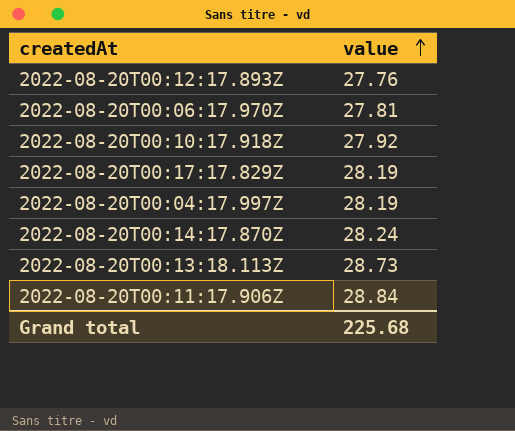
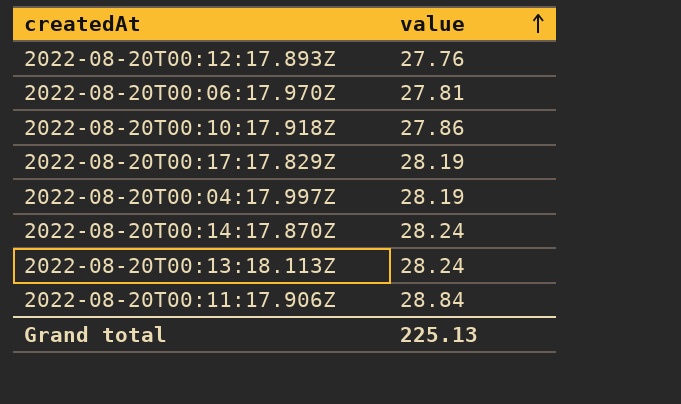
2022-08-20T00:10:17.918Z | value: 27.92 -> 27.86
2022-08-20T00:13:18.113Z | value: 28.73 -> 28.24
Grand total | value: 225.68 -> 225.13

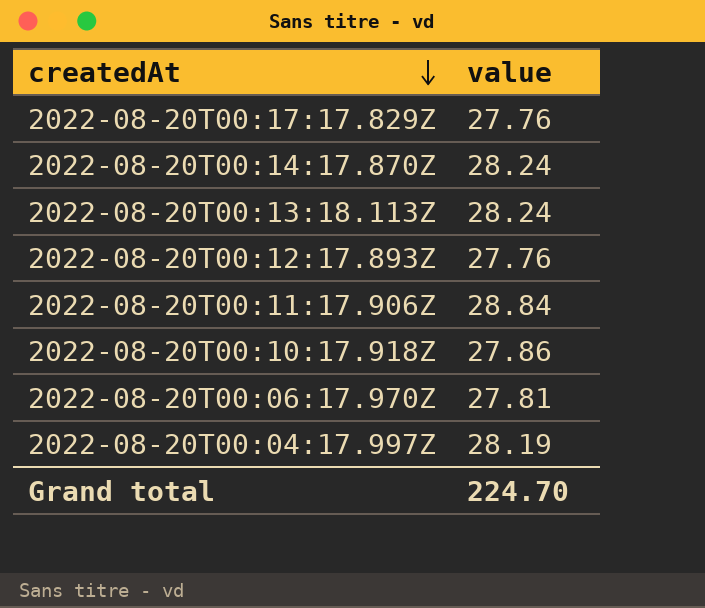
row order: value ascending -> createdAt descending
2022-08-20T00:17:17.829Z | value: 28.19 -> 27.76
Grand total | value: 225.13 -> 224.70

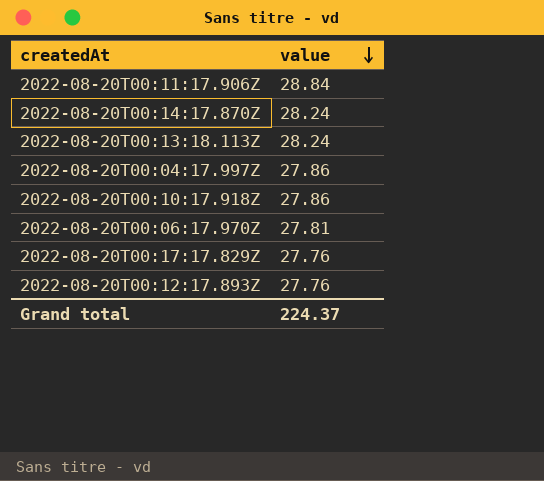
row order: createdAt descending -> value descending
2022-08-20T00:04:17.997Z | value: 28.19 -> 27.86
Grand total | value: 224.70 -> 224.37

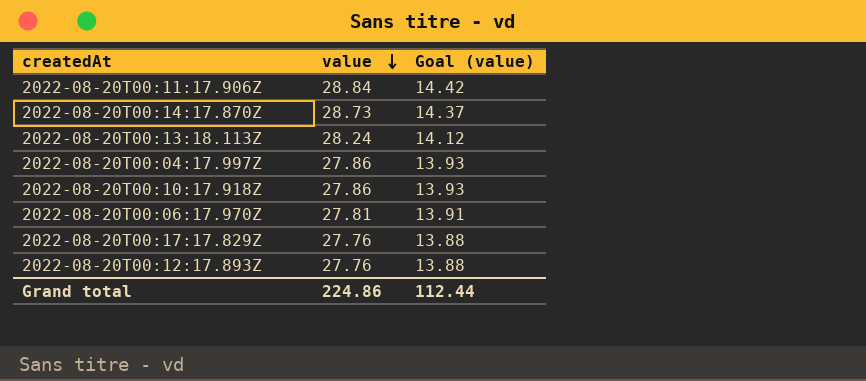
column Goal (value) | formula: none -> [value] * 0.5
2022-08-20T00:14:17.870Z | value: 28.24 -> 28.73
Grand total | value: 224.37 -> 224.86

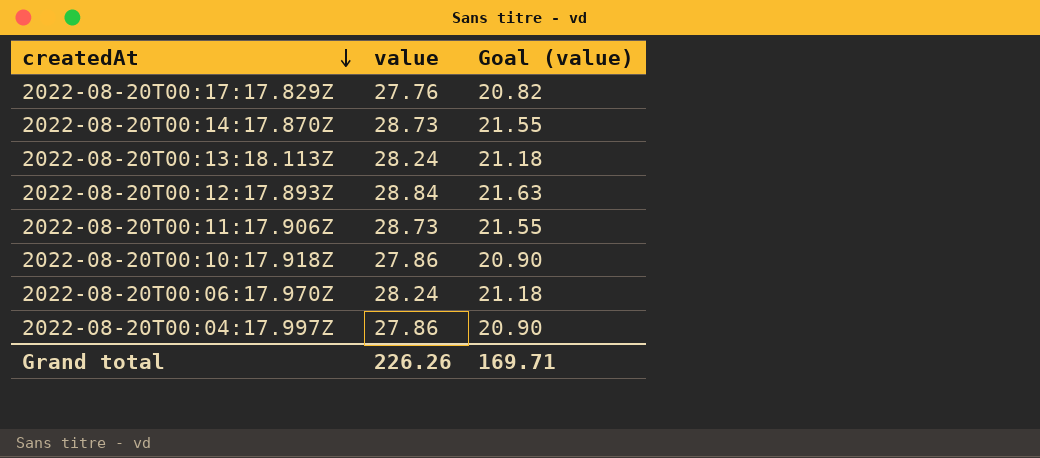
row order: value descending -> createdAt descending
column Goal (value) | formula: [value] * 0.5 -> [value] * 0.75
2022-08-20T00:12:17.893Z | value: 27.76 -> 28.84
2022-08-20T00:11:17.906Z | value: 28.84 -> 28.73
2022-08-20T00:06:17.970Z | value: 27.81 -> 28.24
Grand total | value: 224.86 -> 226.26
Grand total | Goal (value): 112.44 -> 169.71

